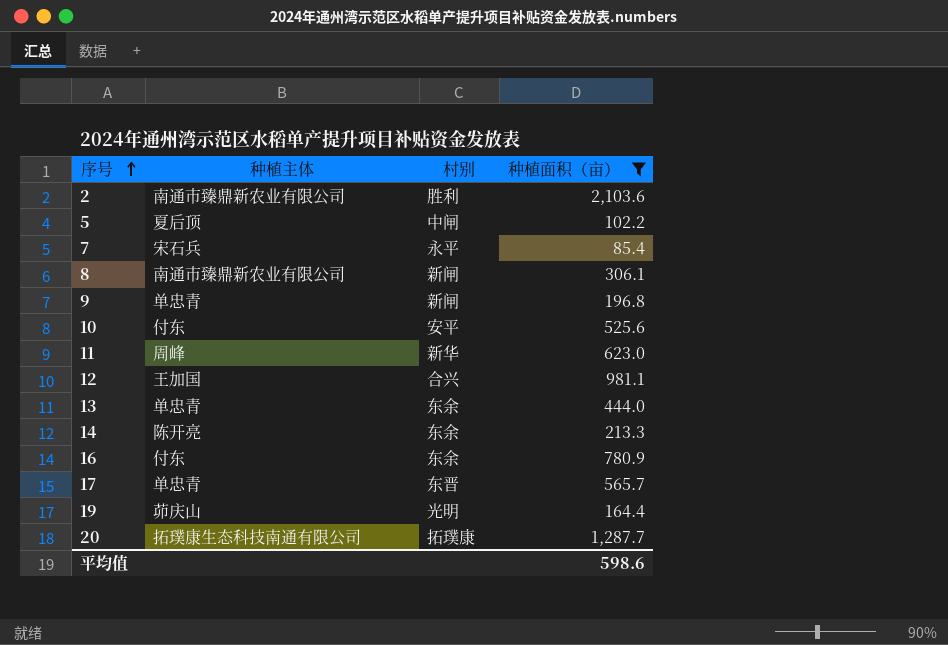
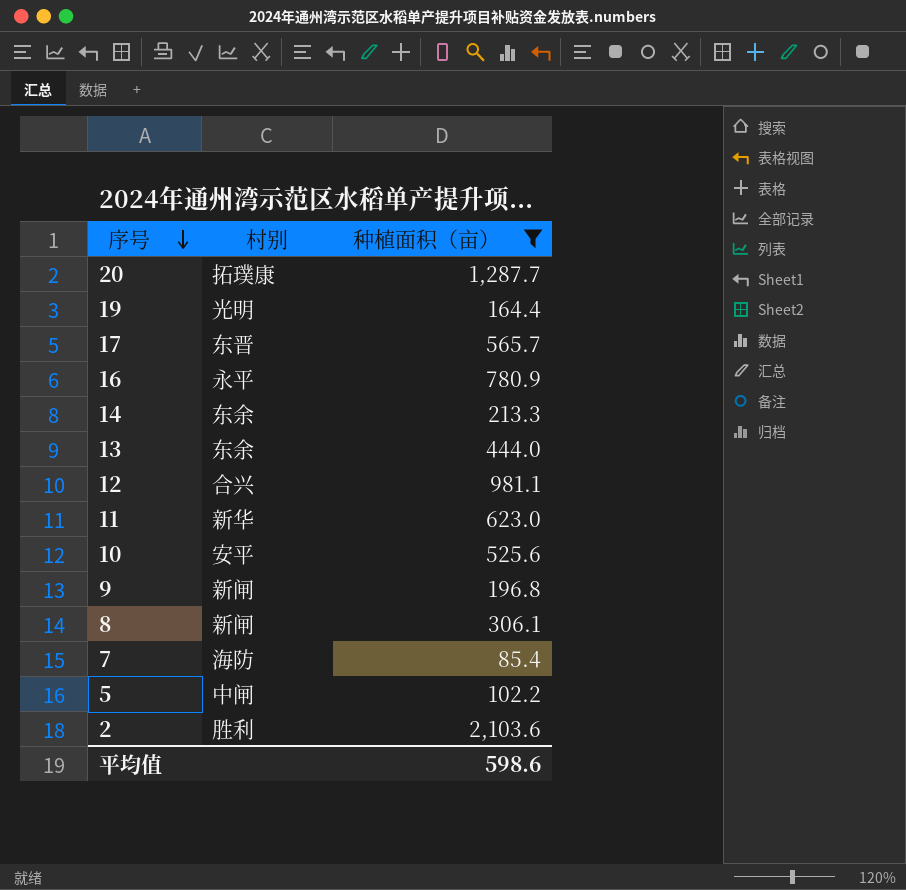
row order: 序号 ascending -> 序号 descending
column 种植主体 | position: 2 -> none
16 | 村别: 东余 -> 永平
7 | 村别: 永平 -> 海防

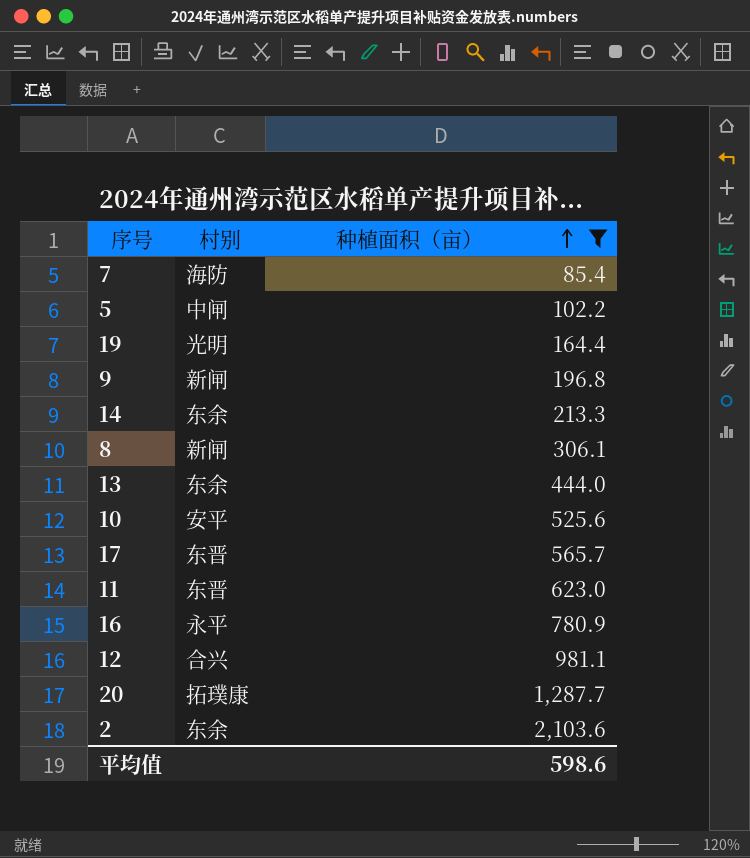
row order: 序号 descending -> 种植面积（亩） ascending
11 | 村别: 新华 -> 东晋
2 | 村别: 胜利 -> 东余

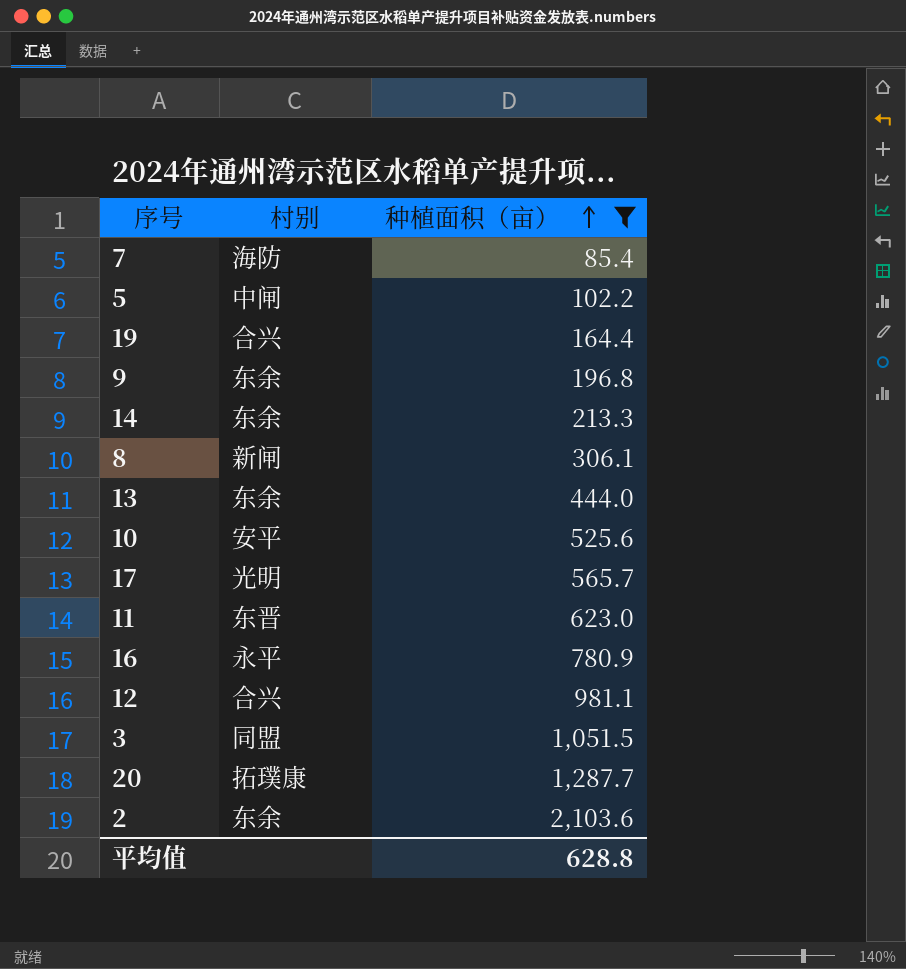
19 | 村别: 光明 -> 合兴
9 | 村别: 新闸 -> 东余
17 | 村别: 东晋 -> 光明
row 3: none -> 同盟 | 1,051.5
平均值 | 种植面积（亩）: 598.6 -> 628.8

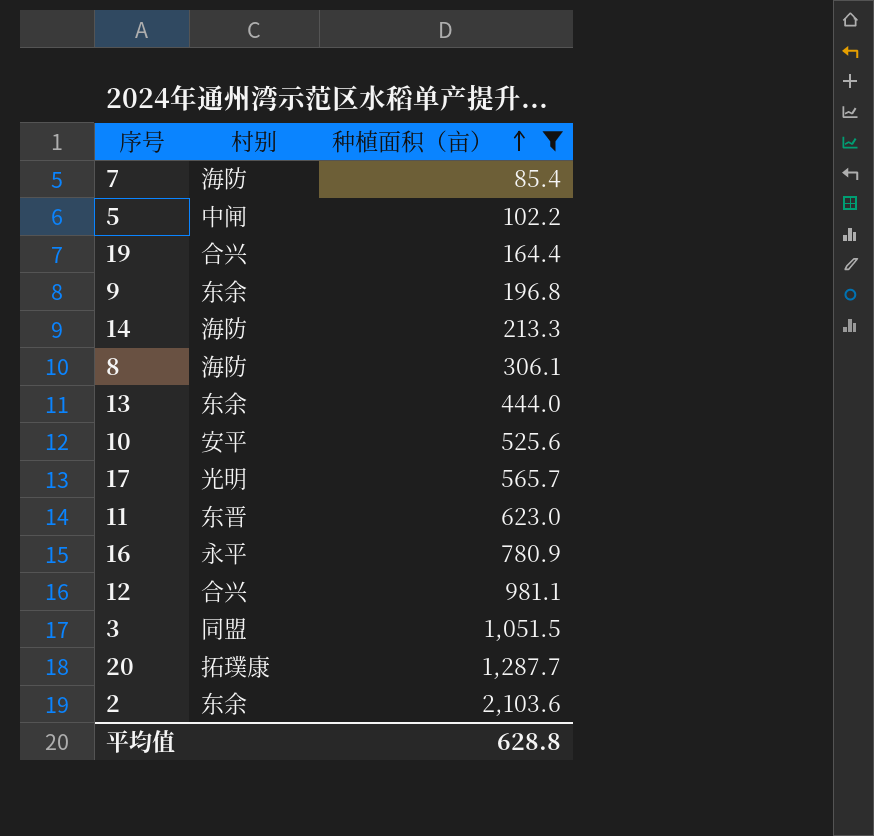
14 | 村别: 东余 -> 海防
8 | 村别: 新闸 -> 海防

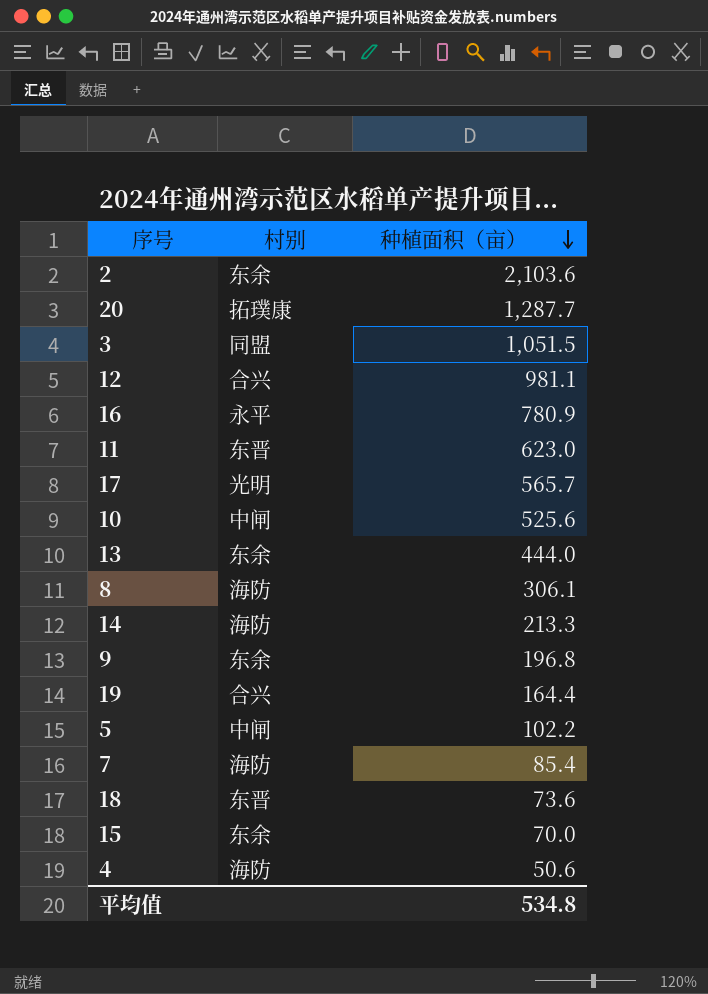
filter: 种植面积（亩） >= 85.4 -> none
row order: 种植面积（亩） ascending -> 种植面积（亩） descending
10 | 村别: 安平 -> 中闸
平均值 | 种植面积（亩）: 628.8 -> 534.8

